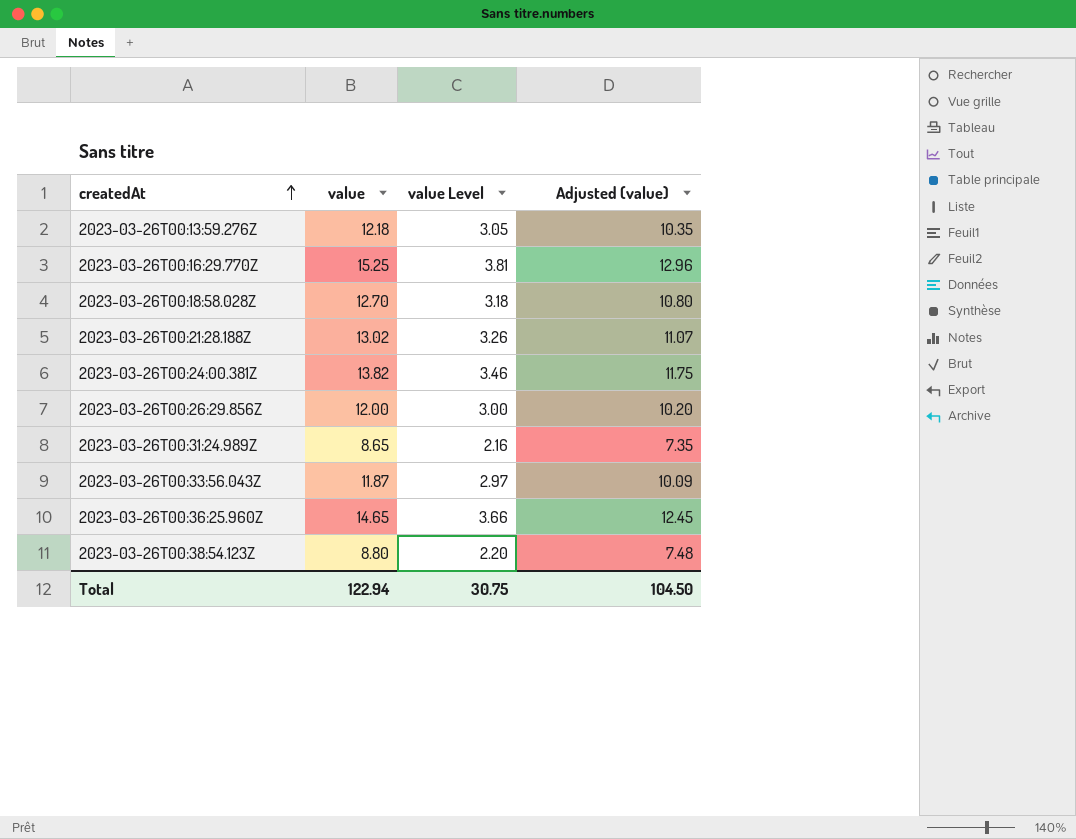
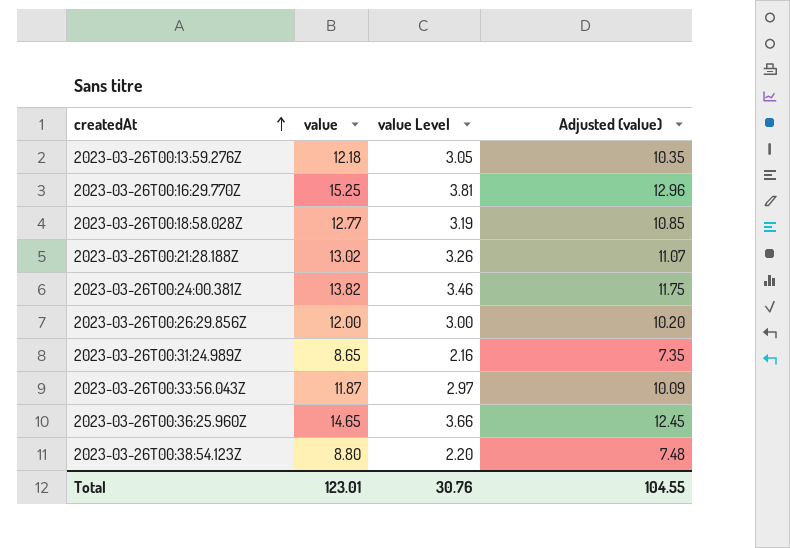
2023-03-26T00:18:58.028Z | value: 12.70 -> 12.77
2023-03-26T00:18:58.028Z | value Level: 3.18 -> 3.19
2023-03-26T00:18:58.028Z | Adjusted (value): 10.80 -> 10.85
Total | value: 122.94 -> 123.01
Total | value Level: 30.75 -> 30.76
Total | Adjusted (value): 104.50 -> 104.55

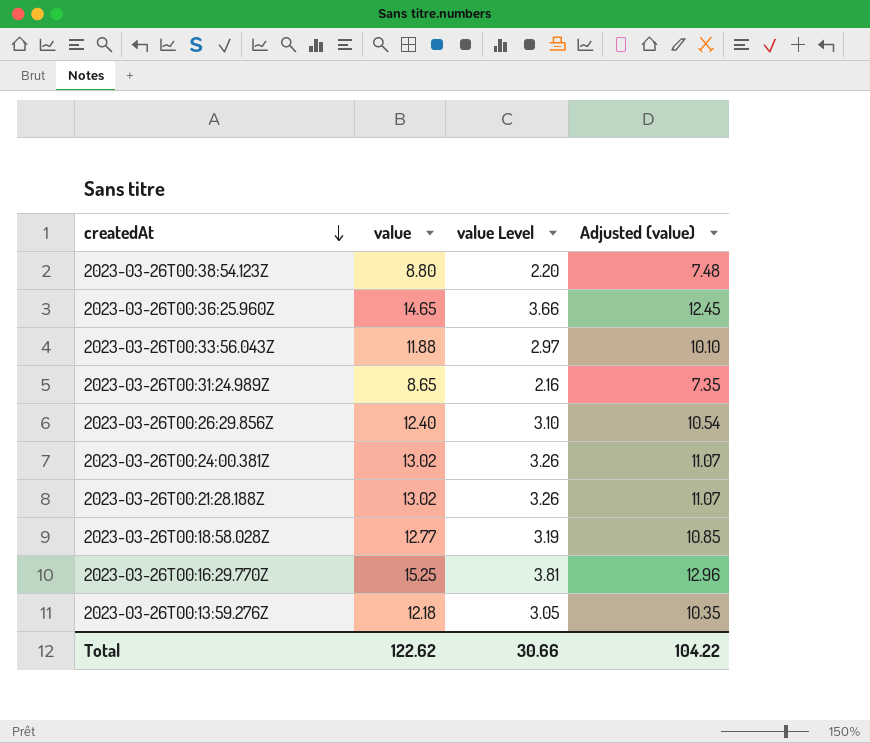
row order: createdAt ascending -> createdAt descending
2023-03-26T00:33:56.043Z | value: 11.87 -> 11.88
2023-03-26T00:33:56.043Z | Adjusted (value): 10.09 -> 10.10
2023-03-26T00:26:29.856Z | value: 12.00 -> 12.40
2023-03-26T00:26:29.856Z | value Level: 3.00 -> 3.10
2023-03-26T00:26:29.856Z | Adjusted (value): 10.20 -> 10.54
2023-03-26T00:24:00.381Z | value: 13.82 -> 13.02
2023-03-26T00:24:00.381Z | value Level: 3.46 -> 3.26
2023-03-26T00:24:00.381Z | Adjusted (value): 11.75 -> 11.07
Total | value: 123.01 -> 122.62
Total | value Level: 30.76 -> 30.66
Total | Adjusted (value): 104.55 -> 104.22

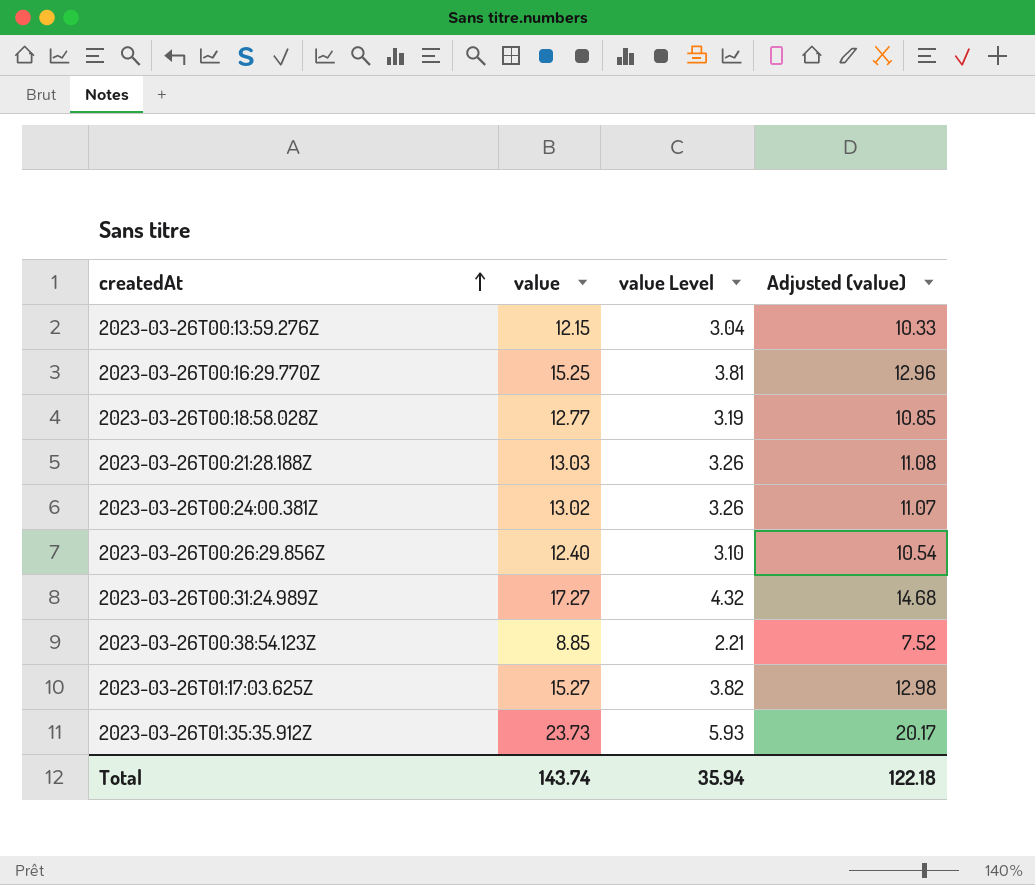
row order: createdAt descending -> createdAt ascending
row 2023-03-26T00:36:25.960Z: 14.65 | 3.66 | 12.45 -> none
row 2023-03-26T00:33:56.043Z: 11.88 | 2.97 | 10.10 -> none
2023-03-26T00:13:59.276Z | value: 12.18 -> 12.15
2023-03-26T00:13:59.276Z | value Level: 3.05 -> 3.04
2023-03-26T00:13:59.276Z | Adjusted (value): 10.35 -> 10.33
2023-03-26T00:21:28.188Z | value: 13.02 -> 13.03
2023-03-26T00:21:28.188Z | Adjusted (value): 11.07 -> 11.08
2023-03-26T00:31:24.989Z | value: 8.65 -> 17.27
2023-03-26T00:31:24.989Z | value Level: 2.16 -> 4.32
2023-03-26T00:31:24.989Z | Adjusted (value): 7.35 -> 14.68
2023-03-26T00:38:54.123Z | value: 8.80 -> 8.85
2023-03-26T00:38:54.123Z | value Level: 2.20 -> 2.21
2023-03-26T00:38:54.123Z | Adjusted (value): 7.48 -> 7.52
row 2023-03-26T01:17:03.625Z: none -> 15.27 | 3.82 | 12.98
row 2023-03-26T01:35:35.912Z: none -> 23.73 | 5.93 | 20.17
Total | value: 122.62 -> 143.74
Total | value Level: 30.66 -> 35.94
Total | Adjusted (value): 104.22 -> 122.18

